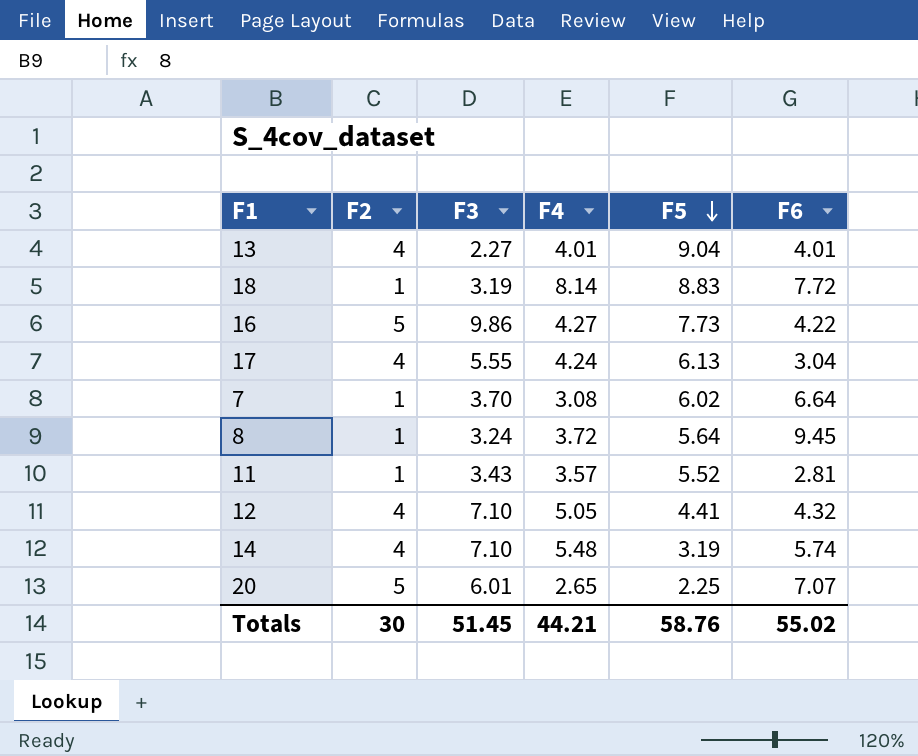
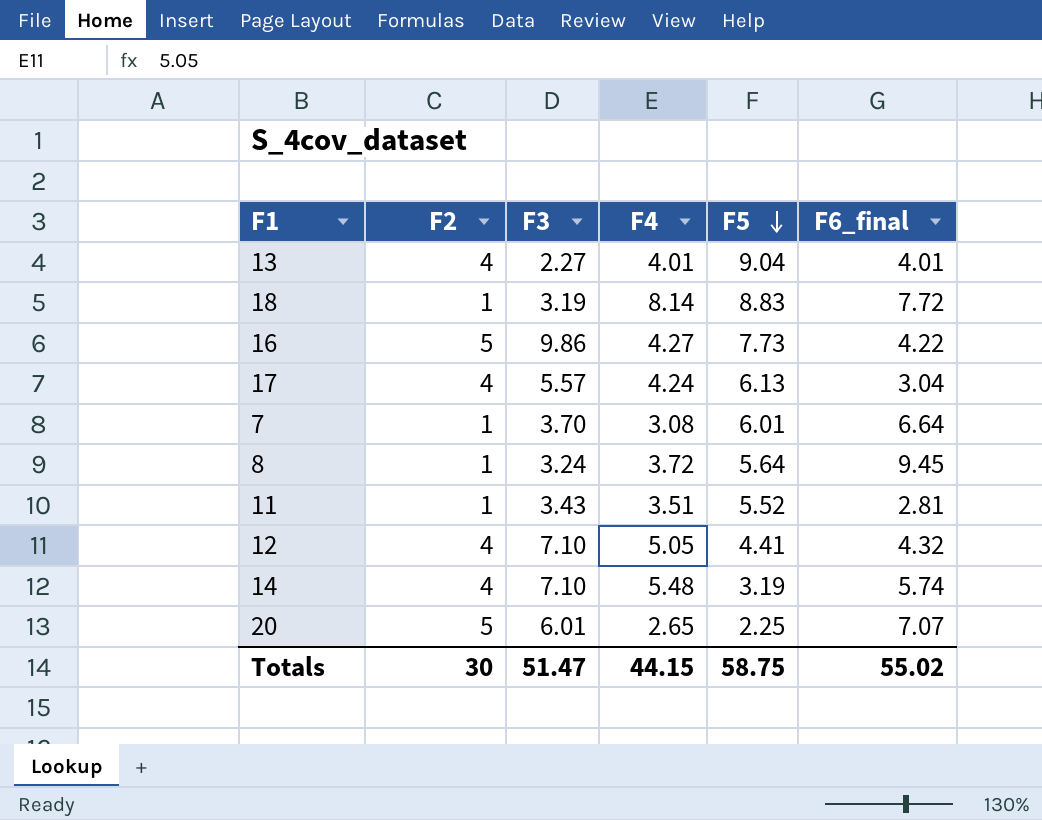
column name: F6 -> F6_final
17 | F3: 5.55 -> 5.57
7 | F5: 6.02 -> 6.01
11 | F4: 3.57 -> 3.51
Totals | F3: 51.45 -> 51.47
Totals | F4: 44.21 -> 44.15
Totals | F5: 58.76 -> 58.75

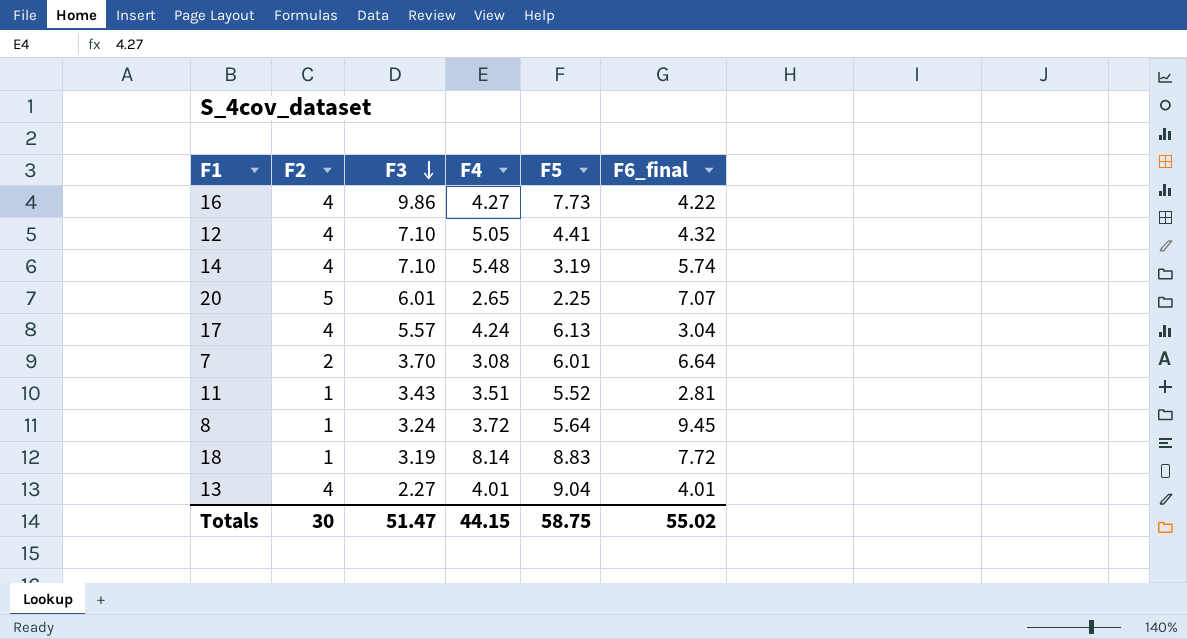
row order: F5 descending -> F3 descending
16 | F2: 5 -> 4
7 | F2: 1 -> 2

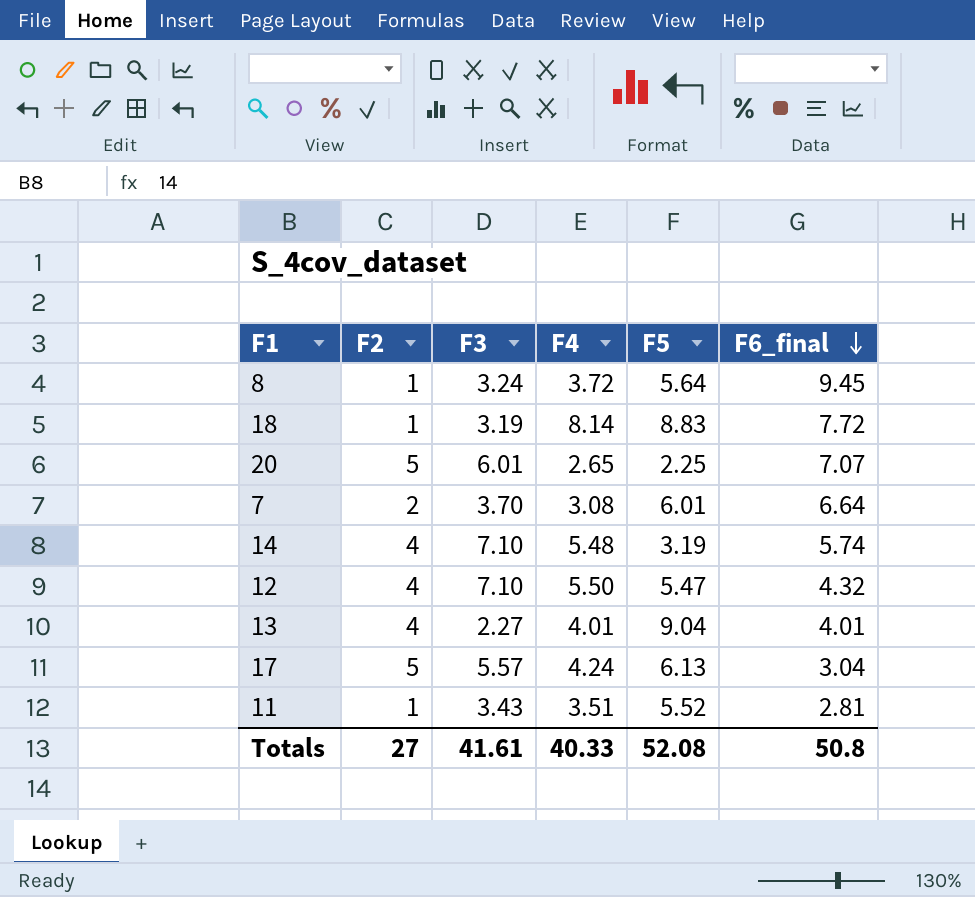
row order: F3 descending -> F6_final descending
row 16: 4 | 9.86 | 4.27 | 7.73 | 4.22 -> none
12 | F4: 5.05 -> 5.50
12 | F5: 4.41 -> 5.47
17 | F2: 4 -> 5
Totals | F2: 30 -> 27
Totals | F3: 51.47 -> 41.61
Totals | F4: 44.15 -> 40.33
Totals | F5: 58.75 -> 52.08
Totals | F6_final: 55.02 -> 50.8

